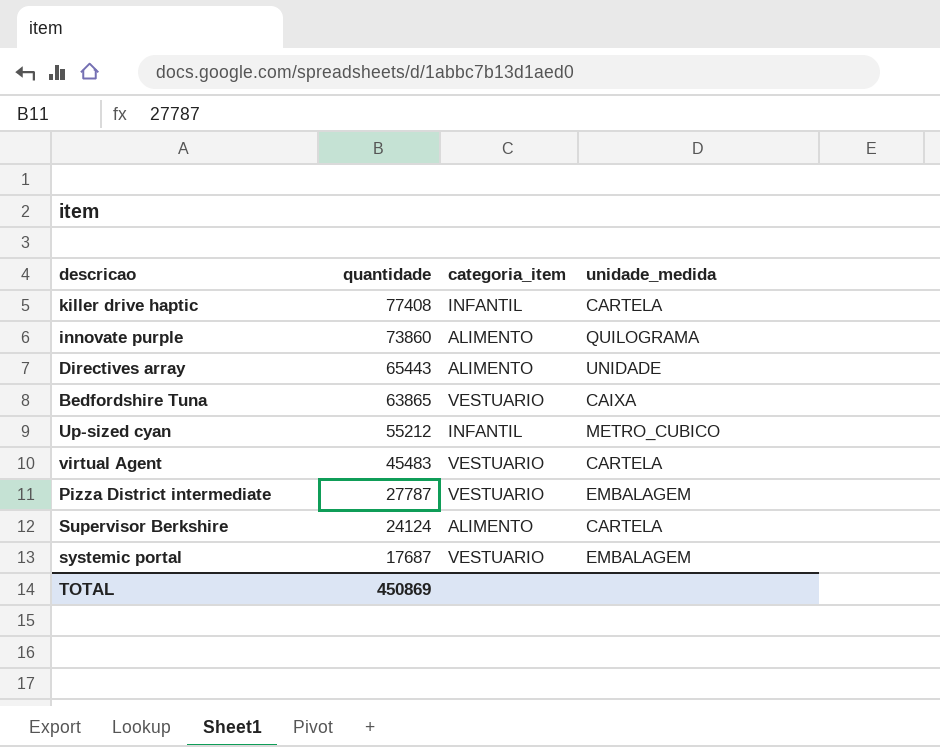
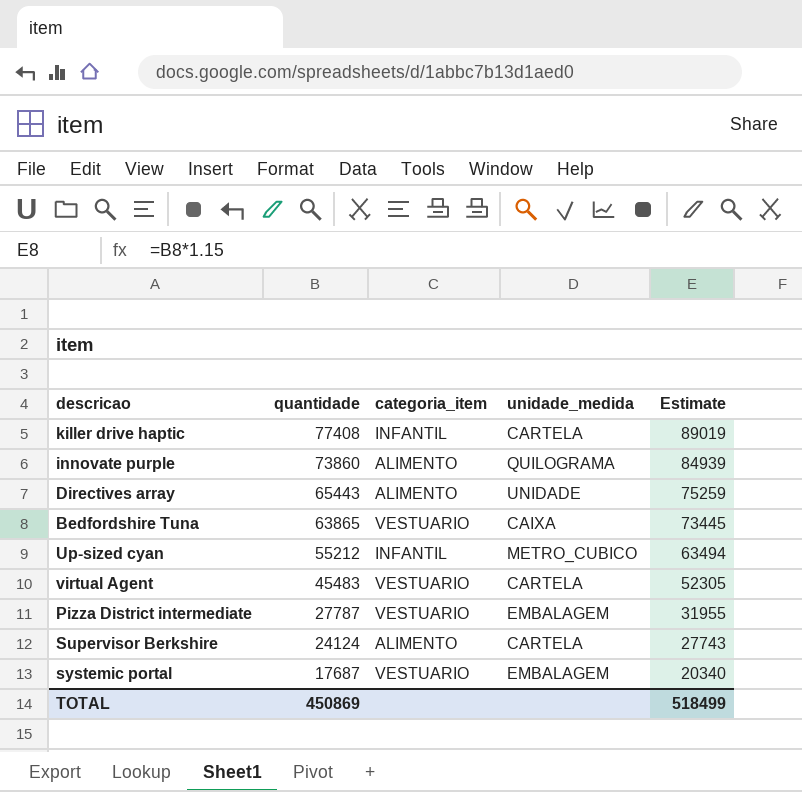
column Estimate | formula: none -> [quantidade] * 1.15

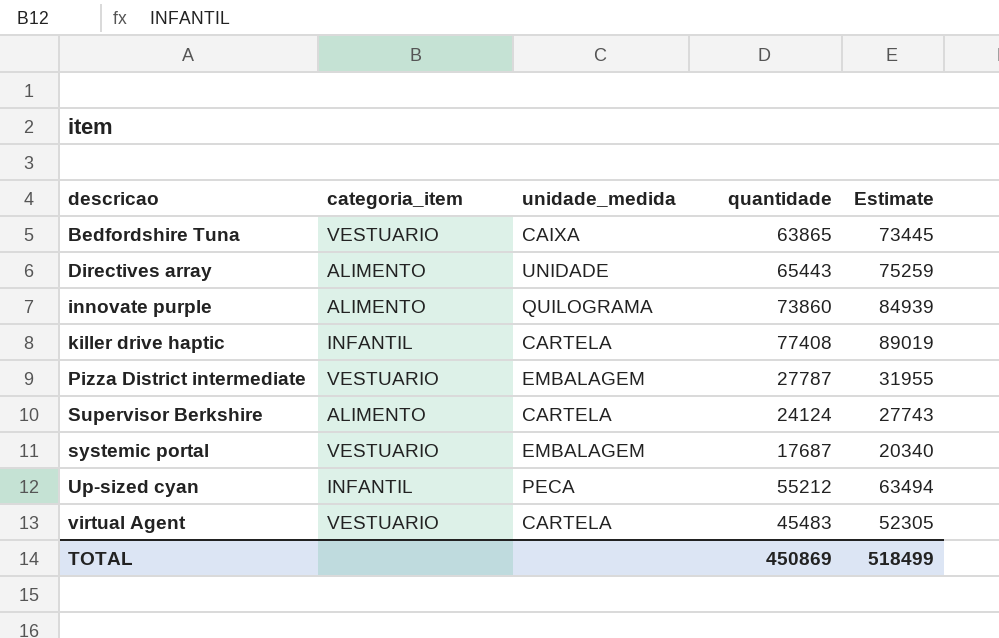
row order: quantidade descending -> descricao ascending
column quantidade | position: 2 -> 4
Up-sized cyan | unidade_medida: METRO_CUBICO -> PECA

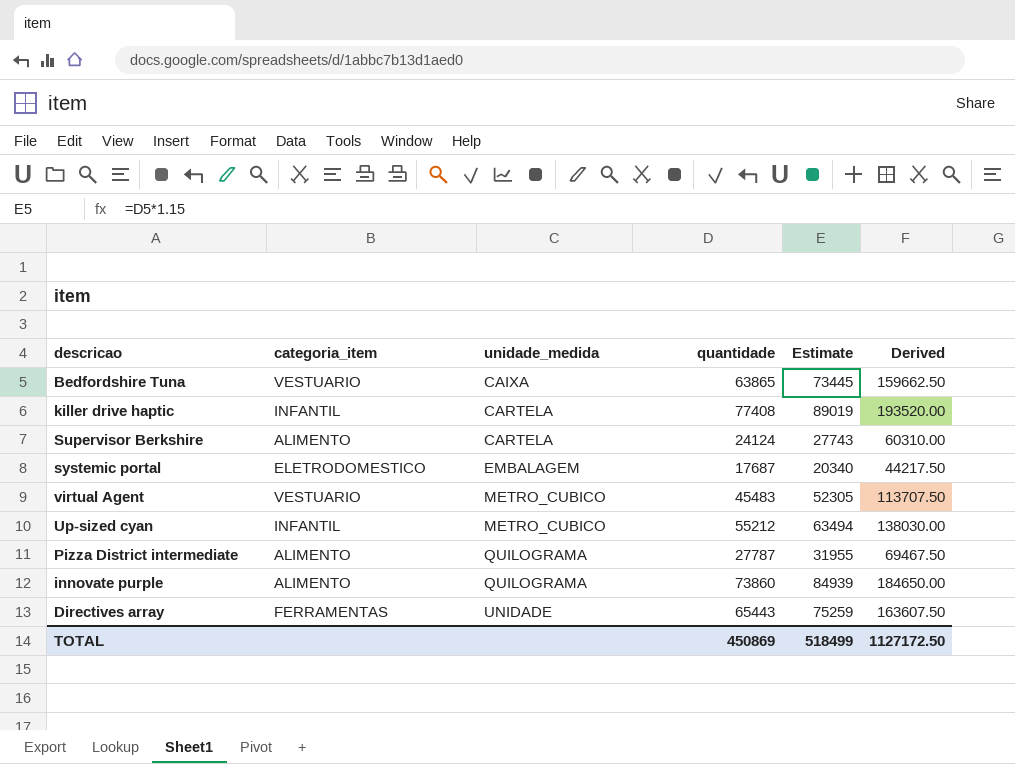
row order: descricao ascending -> unidade_medida ascending
column Derived | formula: none -> [quantidade] * 2.5
systemic portal | categoria_item: VESTUARIO -> ELETRODOMESTICO
virtual Agent | unidade_medida: CARTELA -> METRO_CUBICO
Up-sized cyan | unidade_medida: PECA -> METRO_CUBICO
Pizza District intermediate | categoria_item: VESTUARIO -> ALIMENTO
Pizza District intermediate | unidade_medida: EMBALAGEM -> QUILOGRAMA
Directives array | categoria_item: ALIMENTO -> FERRAMENTAS

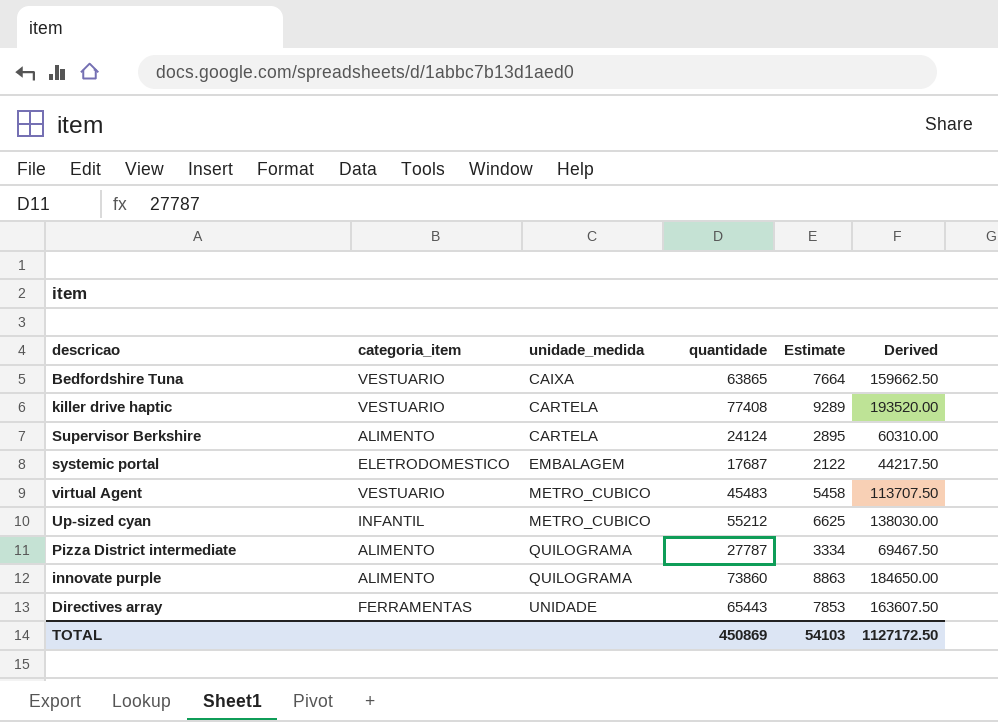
column Estimate | formula: [quantidade] * 1.15 -> [quantidade] * 0.12
killer drive haptic | categoria_item: INFANTIL -> VESTUARIO
TOTAL | Estimate: 518499 -> 54103

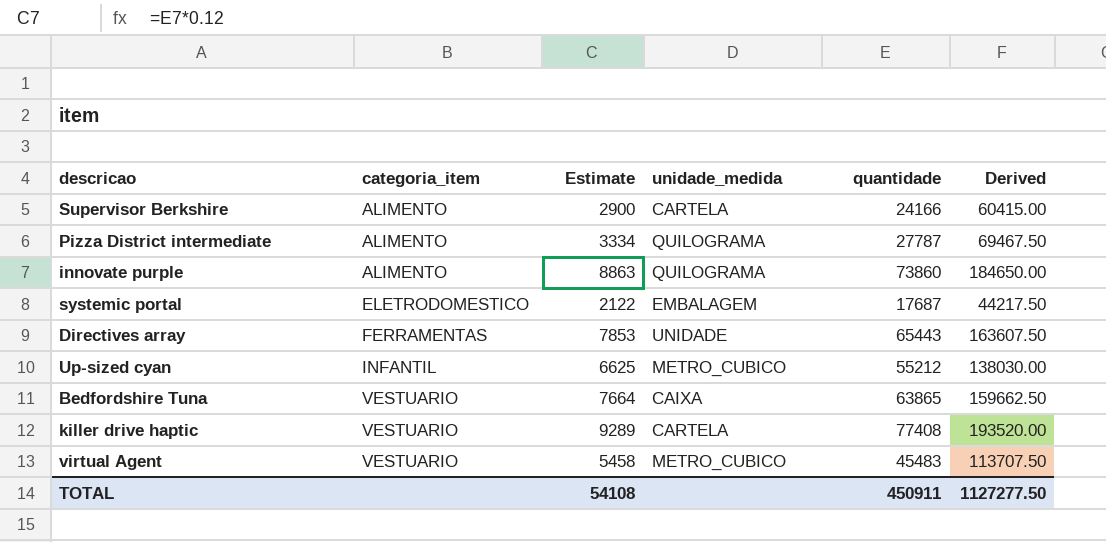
row order: unidade_medida ascending -> categoria_item ascending
column Estimate | position: 5 -> 3
Supervisor Berkshire | Estimate: 2895 -> 2900
Supervisor Berkshire | quantidade: 24124 -> 24166
Supervisor Berkshire | Derived: 60310.00 -> 60415.00
TOTAL | Estimate: 54103 -> 54108
TOTAL | quantidade: 450869 -> 450911
TOTAL | Derived: 1127172.50 -> 1127277.50

